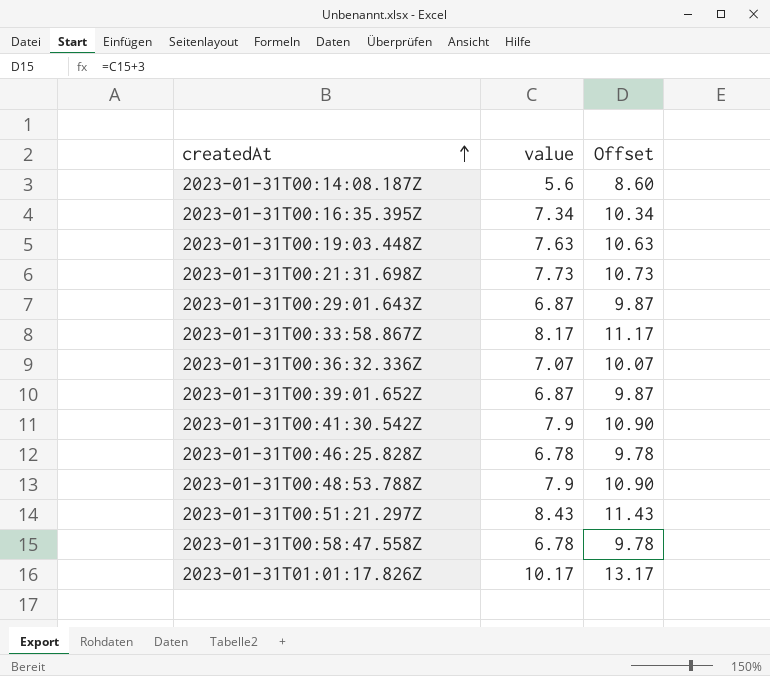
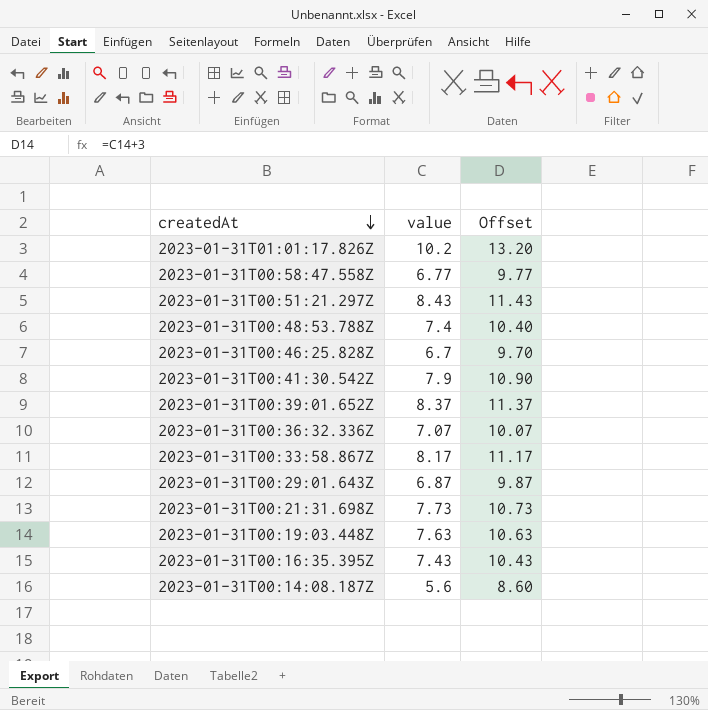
row order: createdAt ascending -> createdAt descending
2023-01-31T01:01:17.826Z | value: 10.17 -> 10.2
2023-01-31T01:01:17.826Z | Offset: 13.17 -> 13.20
2023-01-31T00:58:47.558Z | value: 6.78 -> 6.77
2023-01-31T00:58:47.558Z | Offset: 9.78 -> 9.77
2023-01-31T00:48:53.788Z | value: 7.9 -> 7.4
2023-01-31T00:48:53.788Z | Offset: 10.90 -> 10.40
2023-01-31T00:46:25.828Z | value: 6.78 -> 6.7
2023-01-31T00:46:25.828Z | Offset: 9.78 -> 9.70
2023-01-31T00:39:01.652Z | value: 6.87 -> 8.37
2023-01-31T00:39:01.652Z | Offset: 9.87 -> 11.37
2023-01-31T00:16:35.395Z | value: 7.34 -> 7.43
2023-01-31T00:16:35.395Z | Offset: 10.34 -> 10.43

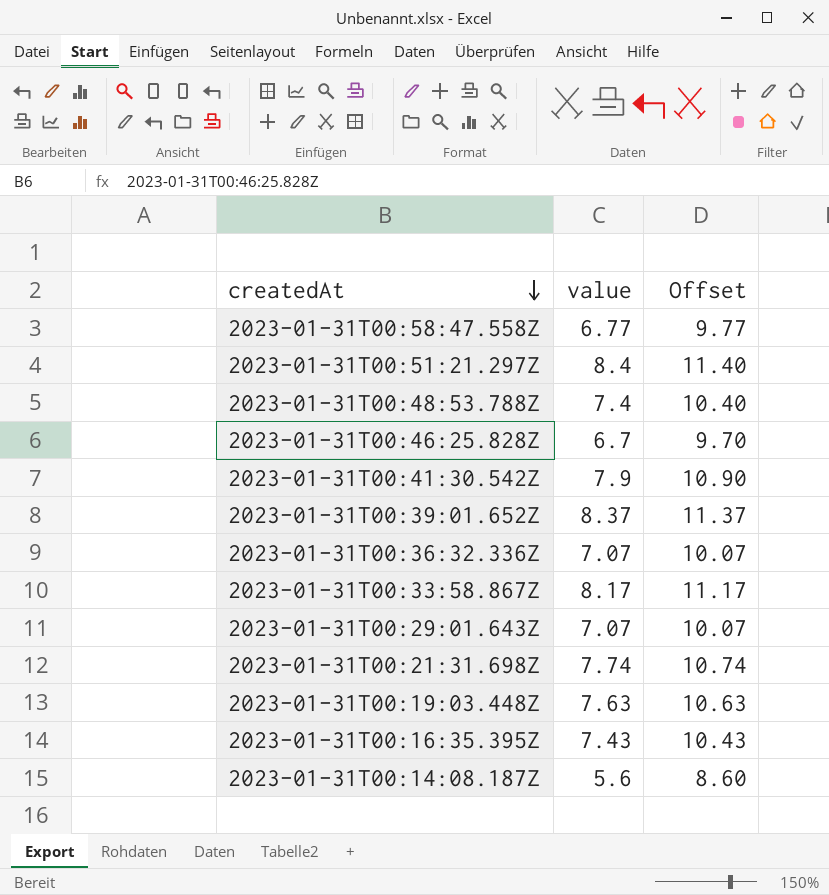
row 2023-01-31T01:01:17.826Z: 10.2 | 13.20 -> none
2023-01-31T00:51:21.297Z | value: 8.43 -> 8.4
2023-01-31T00:51:21.297Z | Offset: 11.43 -> 11.40
2023-01-31T00:29:01.643Z | value: 6.87 -> 7.07
2023-01-31T00:29:01.643Z | Offset: 9.87 -> 10.07
2023-01-31T00:21:31.698Z | value: 7.73 -> 7.74
2023-01-31T00:21:31.698Z | Offset: 10.73 -> 10.74

